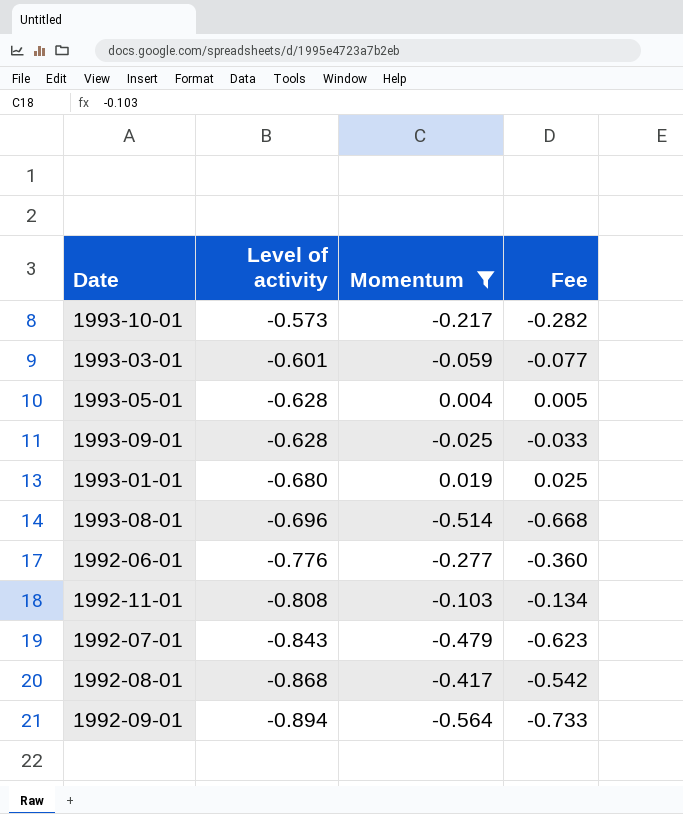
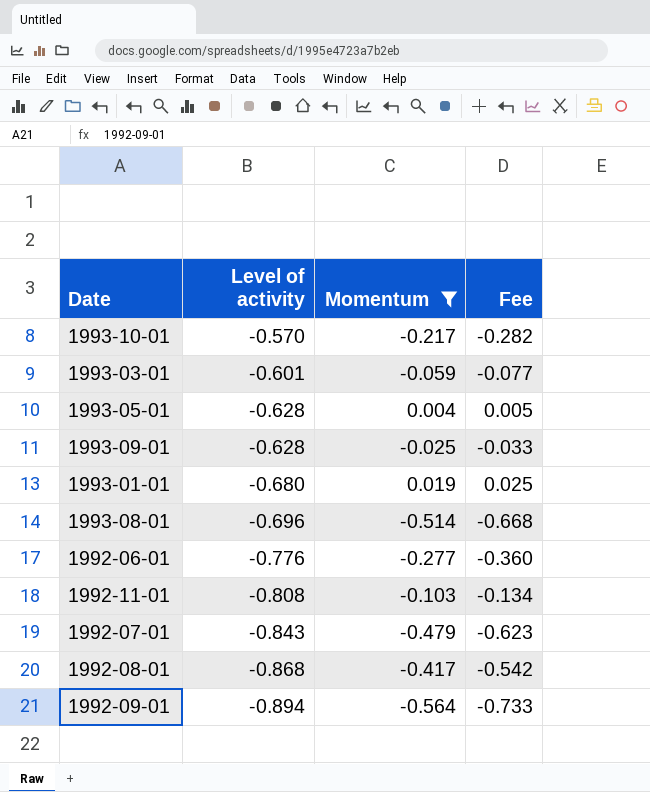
1993-10-01 | Level of activity: -0.573 -> -0.570

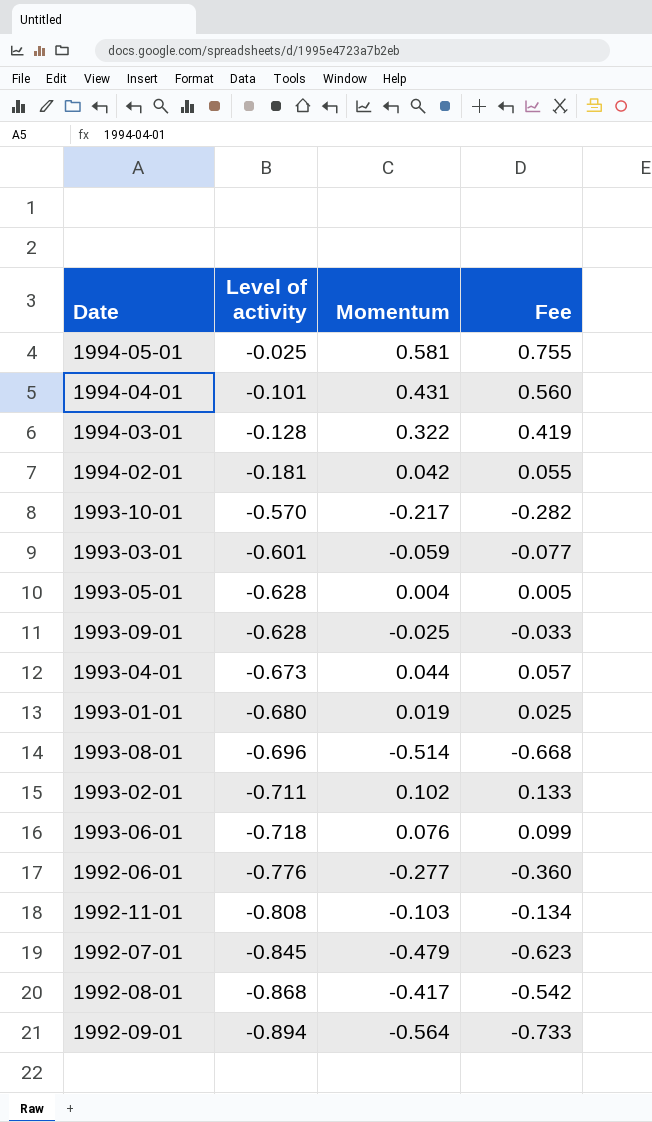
filter: Momentum <= 0.019 -> none
1992-07-01 | Level of activity: -0.843 -> -0.845

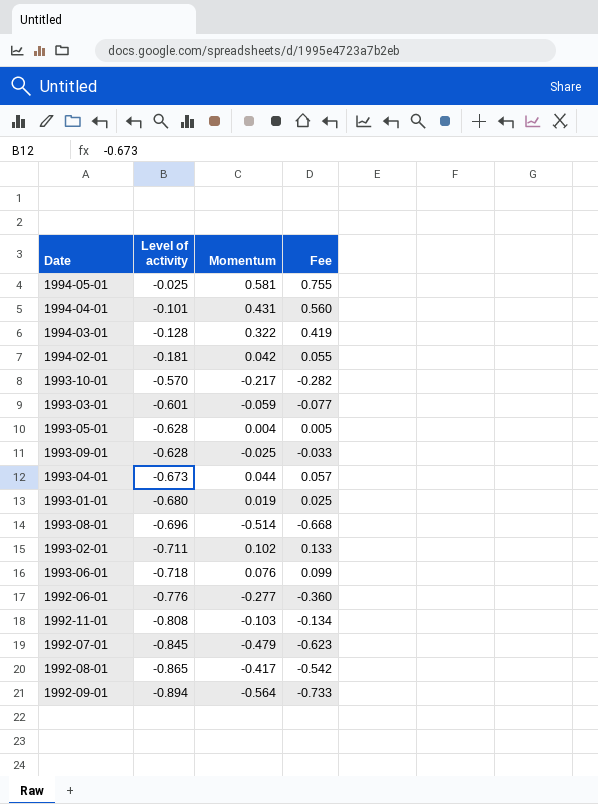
1992-08-01 | Level of activity: -0.868 -> -0.865

